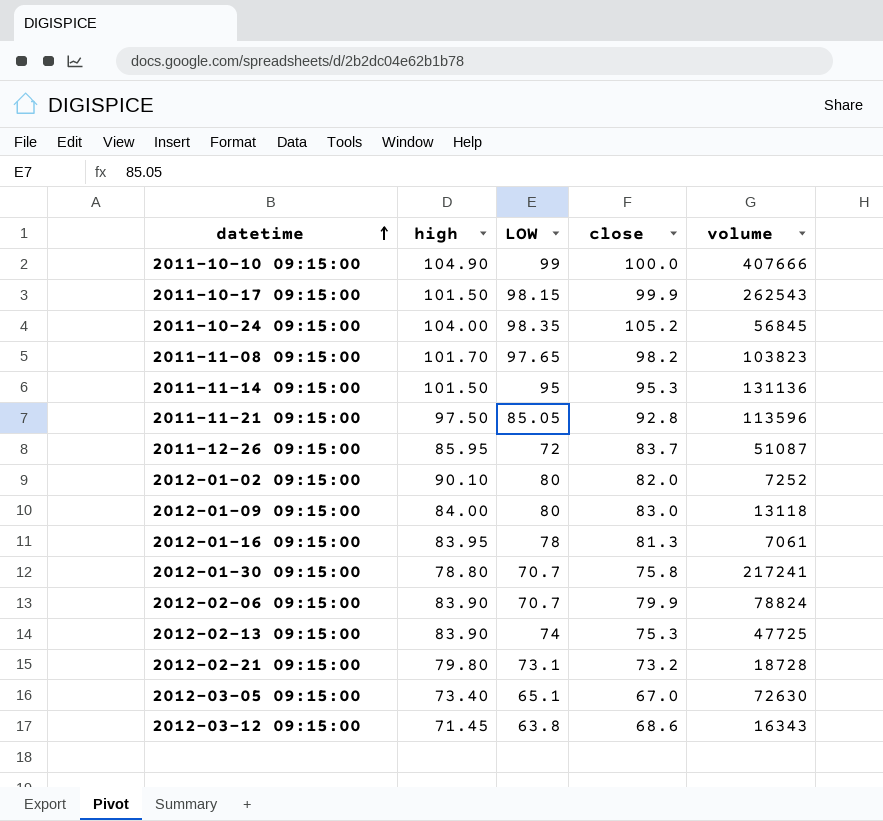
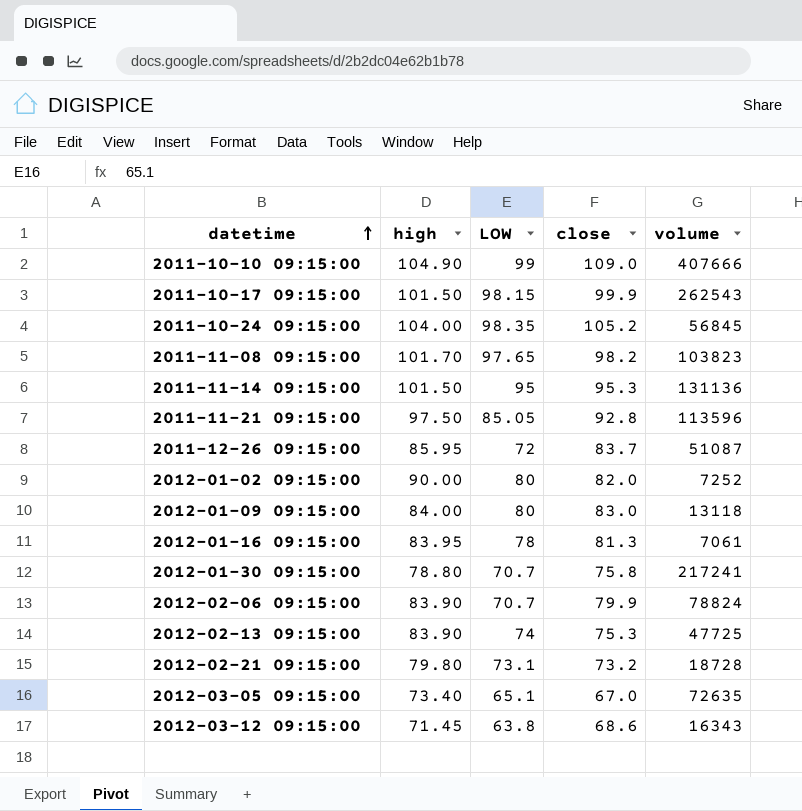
2011-10-10 09:15:00 | close: 100.0 -> 109.0
2012-01-02 09:15:00 | high: 90.10 -> 90.00
2012-03-05 09:15:00 | volume: 72630 -> 72635

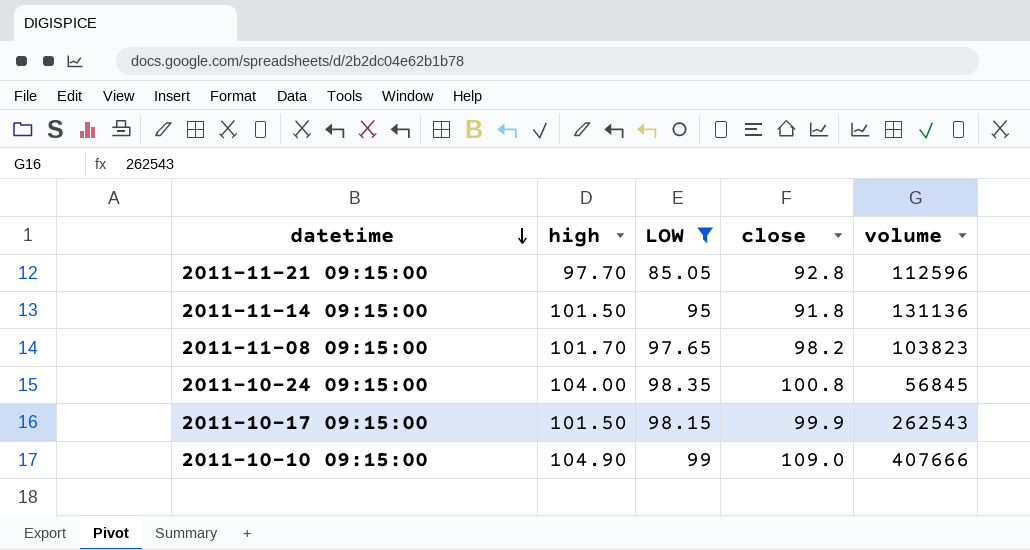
filter: none -> LOW >= 85.05
row order: datetime ascending -> datetime descending
2011-11-21 09:15:00 | high: 97.50 -> 97.70
2011-11-21 09:15:00 | volume: 113596 -> 112596
2011-11-14 09:15:00 | close: 95.3 -> 91.8
2011-10-24 09:15:00 | close: 105.2 -> 100.8

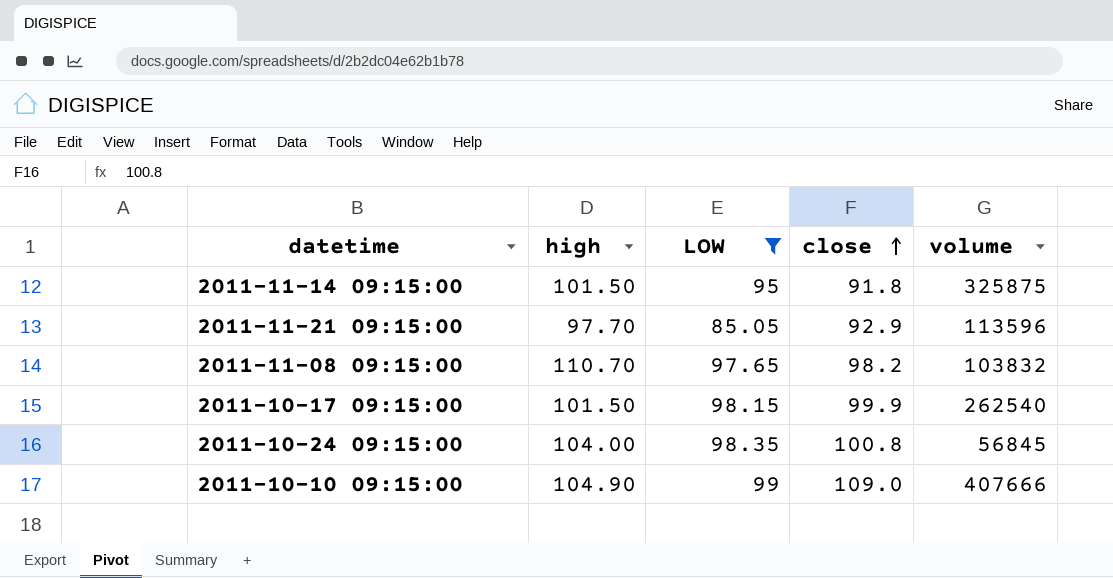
row order: datetime descending -> close ascending
2011-11-14 09:15:00 | volume: 131136 -> 325875
2011-11-21 09:15:00 | close: 92.8 -> 92.9
2011-11-21 09:15:00 | volume: 112596 -> 113596
2011-11-08 09:15:00 | high: 101.70 -> 110.70
2011-11-08 09:15:00 | volume: 103823 -> 103832
2011-10-17 09:15:00 | volume: 262543 -> 262540

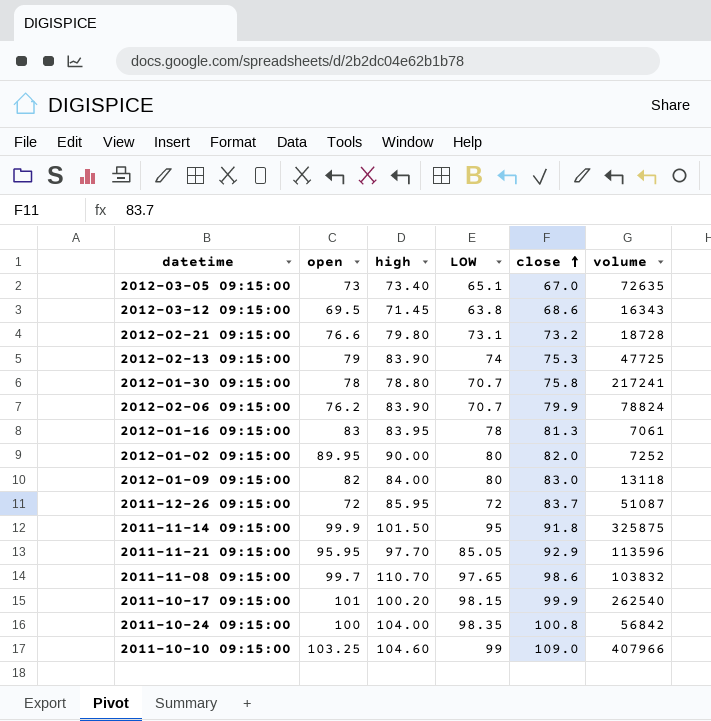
filter: LOW >= 85.05 -> none
column open | position: none -> 2
2011-11-08 09:15:00 | close: 98.2 -> 98.6
2011-10-17 09:15:00 | high: 101.50 -> 100.20
2011-10-24 09:15:00 | volume: 56845 -> 56842
2011-10-10 09:15:00 | high: 104.90 -> 104.60
2011-10-10 09:15:00 | volume: 407666 -> 407966

